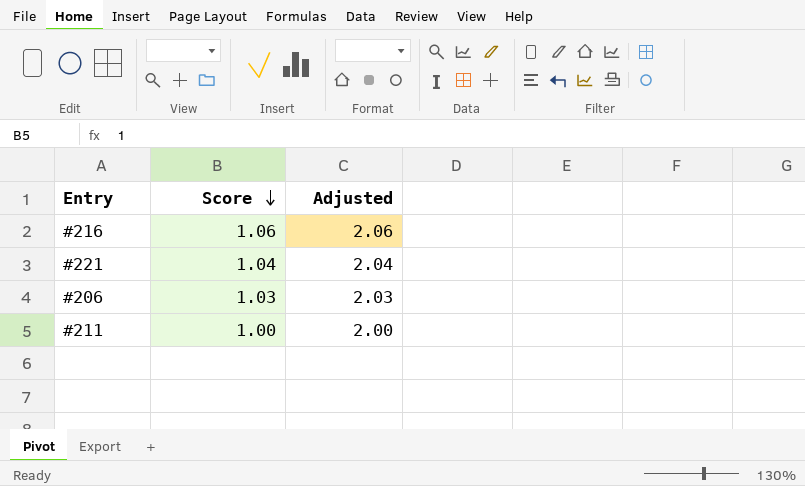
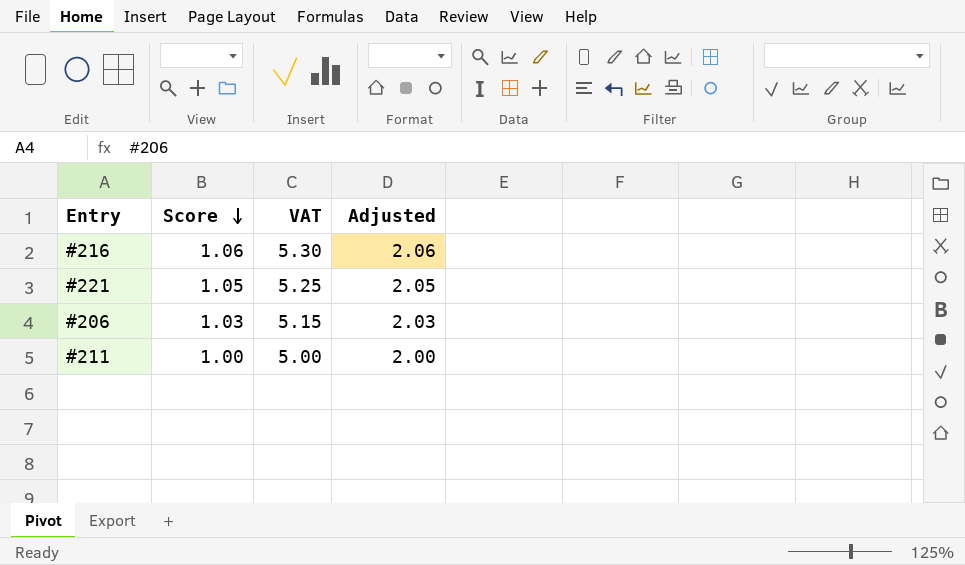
column VAT | formula: none -> [Score] * 5
#221 | Score: 1.04 -> 1.05
#221 | Adjusted: 2.04 -> 2.05

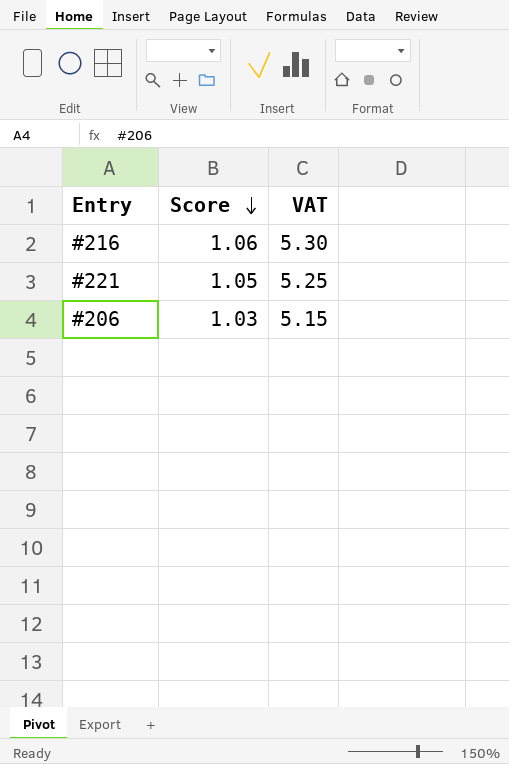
column Adjusted | formula: [Score] + 1 -> none
row #211: 1.00 | 5.00 | 2.00 -> none

